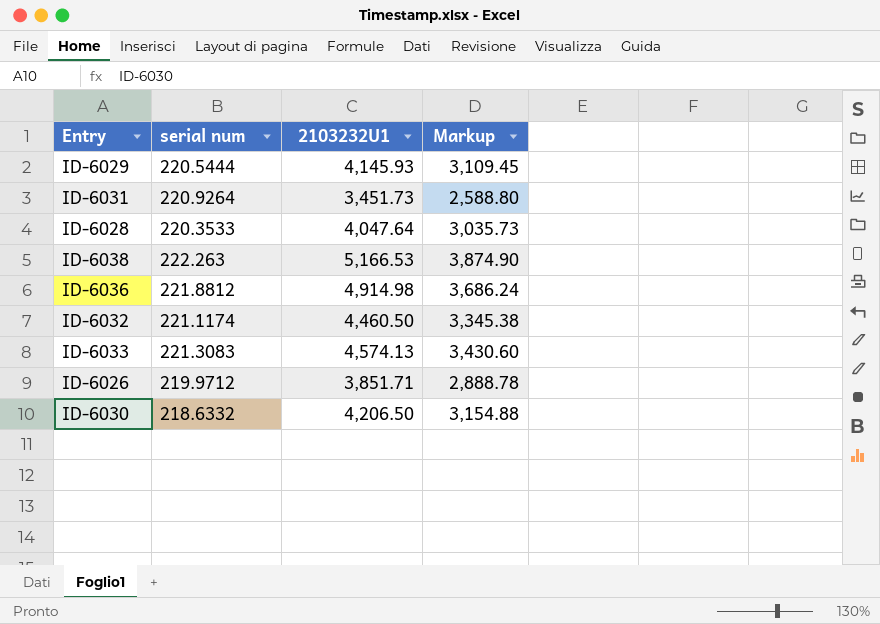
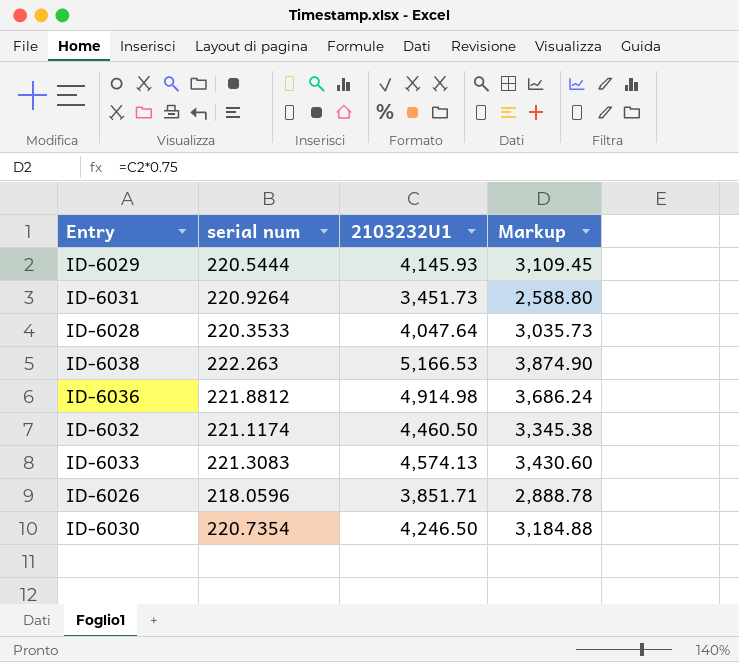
ID-6026 | serial num: 219.9712 -> 218.0596
ID-6030 | serial num: 218.6332 -> 220.7354
ID-6030 | 2103232U1: 4,206.50 -> 4,246.50
ID-6030 | Markup: 3,154.88 -> 3,184.88

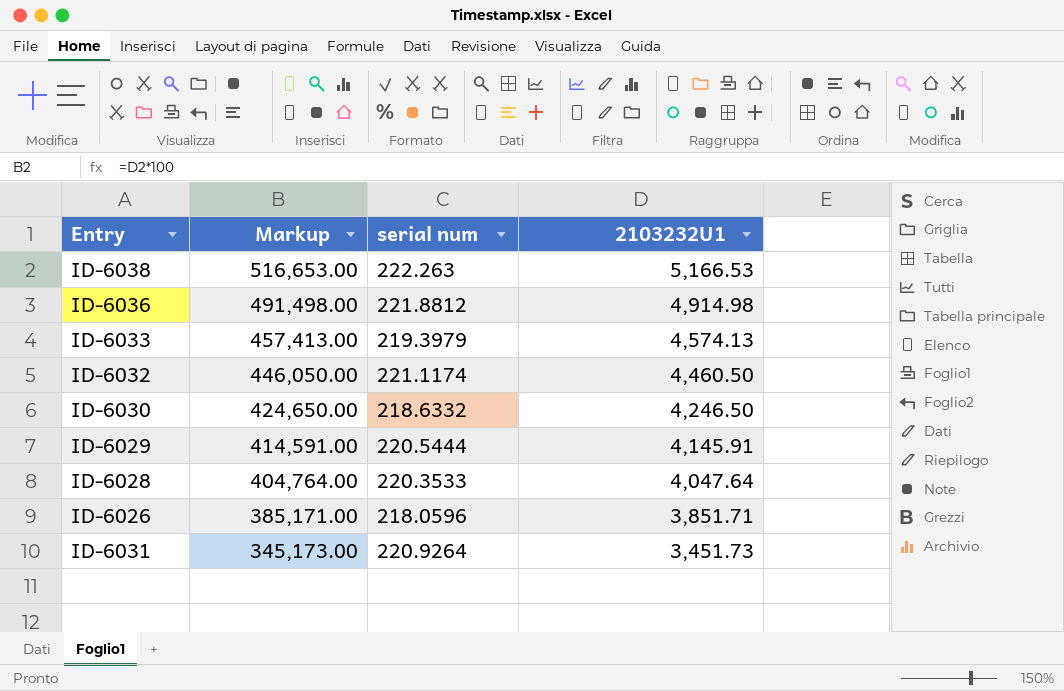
row order: none -> Markup descending
column Markup | formula: [2103232U1] * 0.75 -> [2103232U1] * 100
column Markup | position: 4 -> 2
ID-6033 | serial num: 221.3083 -> 219.3979
ID-6030 | serial num: 220.7354 -> 218.6332
ID-6029 | 2103232U1: 4,145.93 -> 4,145.91

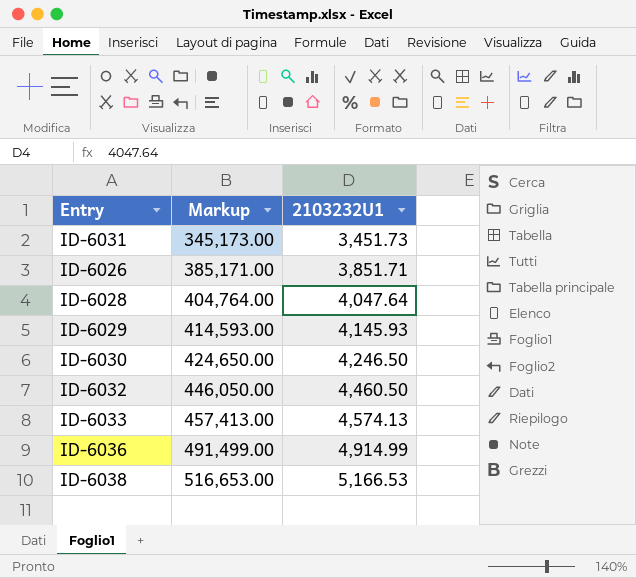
row order: Markup descending -> Markup ascending
column serial num | position: 3 -> none
ID-6029 | Markup: 414,591.00 -> 414,593.00
ID-6029 | 2103232U1: 4,145.91 -> 4,145.93
ID-6036 | Markup: 491,498.00 -> 491,499.00
ID-6036 | 2103232U1: 4,914.98 -> 4,914.99

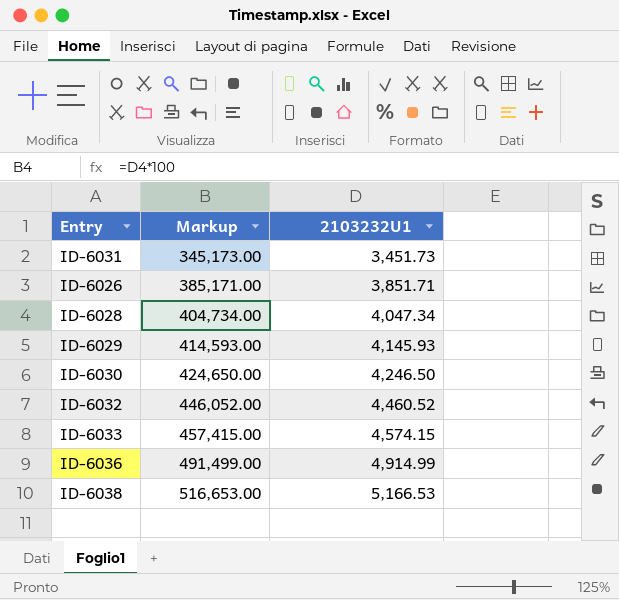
ID-6028 | Markup: 404,764.00 -> 404,734.00
ID-6028 | 2103232U1: 4,047.64 -> 4,047.34
ID-6032 | Markup: 446,050.00 -> 446,052.00
ID-6032 | 2103232U1: 4,460.50 -> 4,460.52
ID-6033 | Markup: 457,413.00 -> 457,415.00
ID-6033 | 2103232U1: 4,574.13 -> 4,574.15

